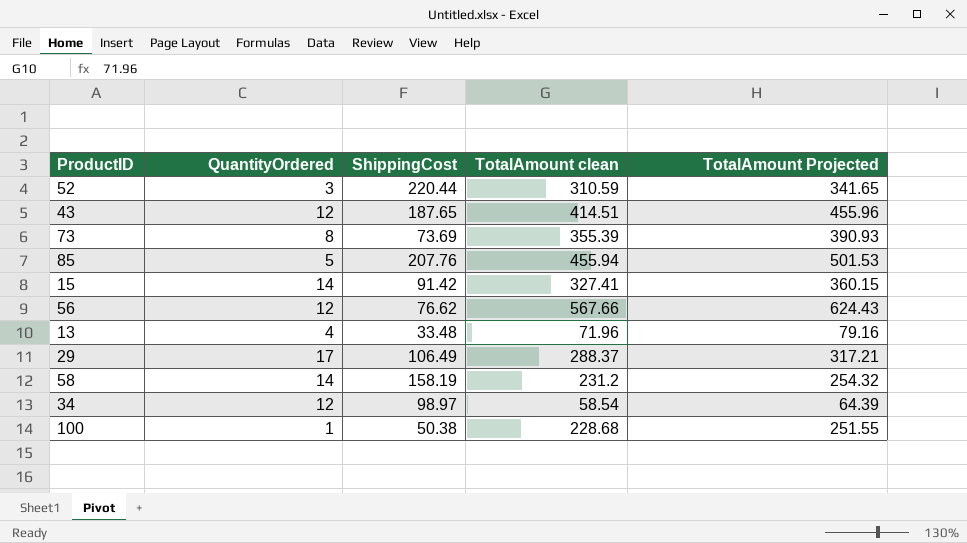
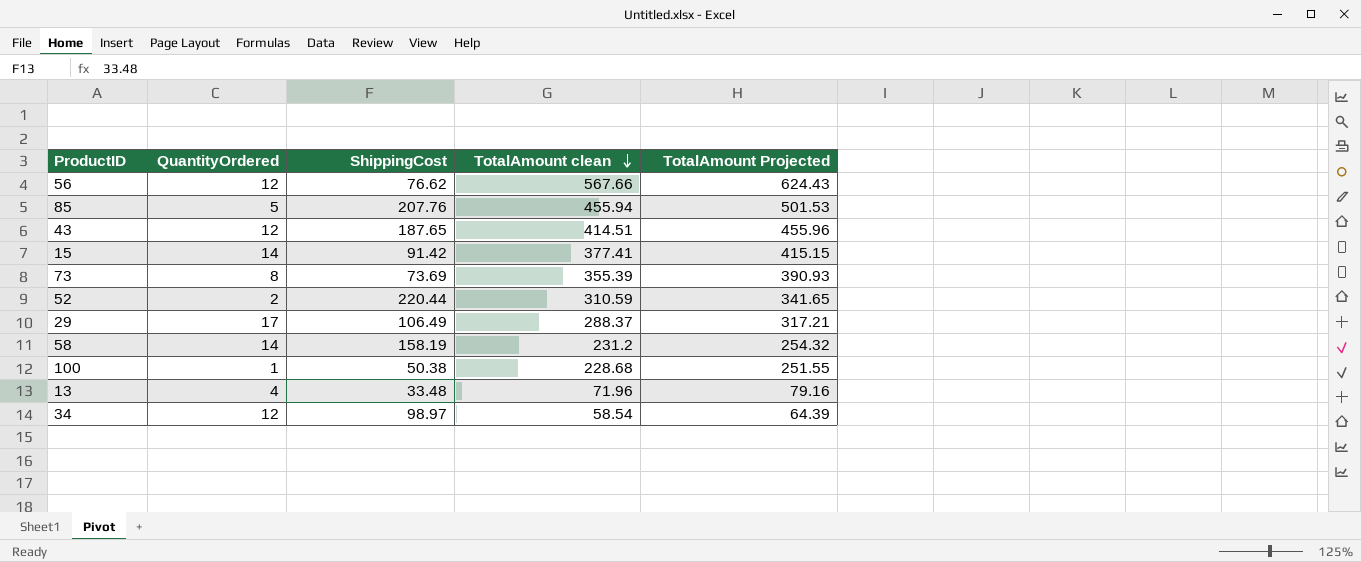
row order: none -> TotalAmount clean descending
15 | TotalAmount clean: 327.41 -> 377.41
15 | TotalAmount Projected: 360.15 -> 415.15
52 | QuantityOrdered: 3 -> 2

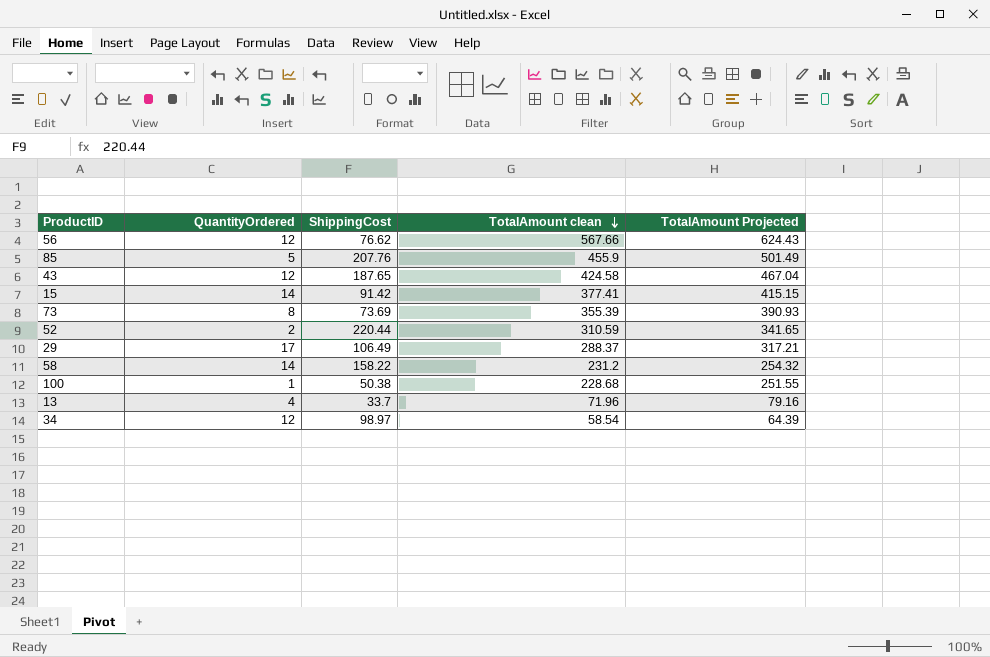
85 | TotalAmount clean: 455.94 -> 455.9
85 | TotalAmount Projected: 501.53 -> 501.49
43 | TotalAmount clean: 414.51 -> 424.58
43 | TotalAmount Projected: 455.96 -> 467.04
58 | ShippingCost: 158.19 -> 158.22
13 | ShippingCost: 33.48 -> 33.7

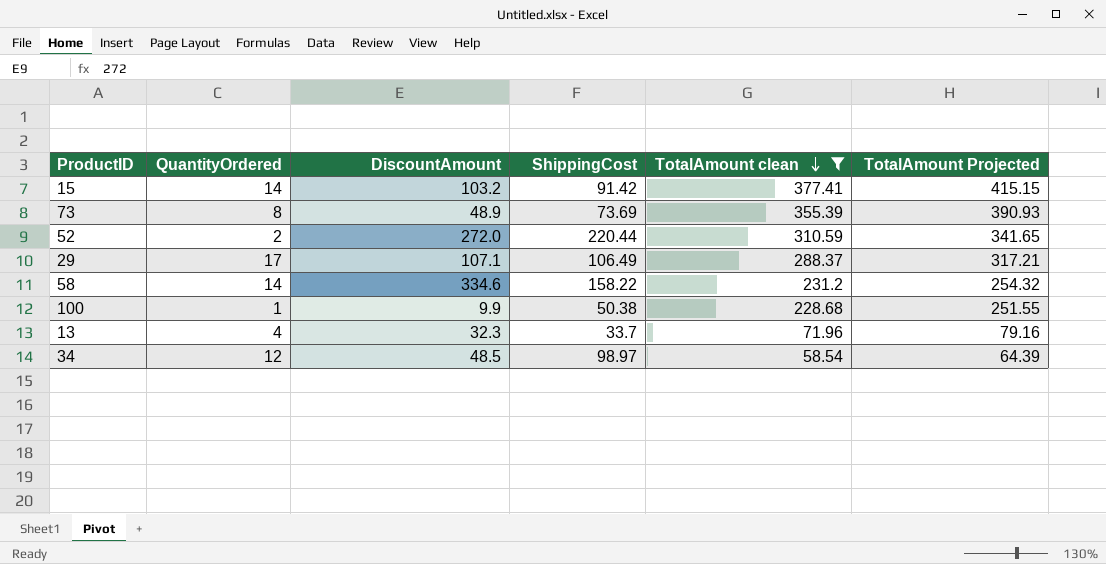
filter: none -> TotalAmount clean <= 377.41
column DiscountAmount | position: none -> 3

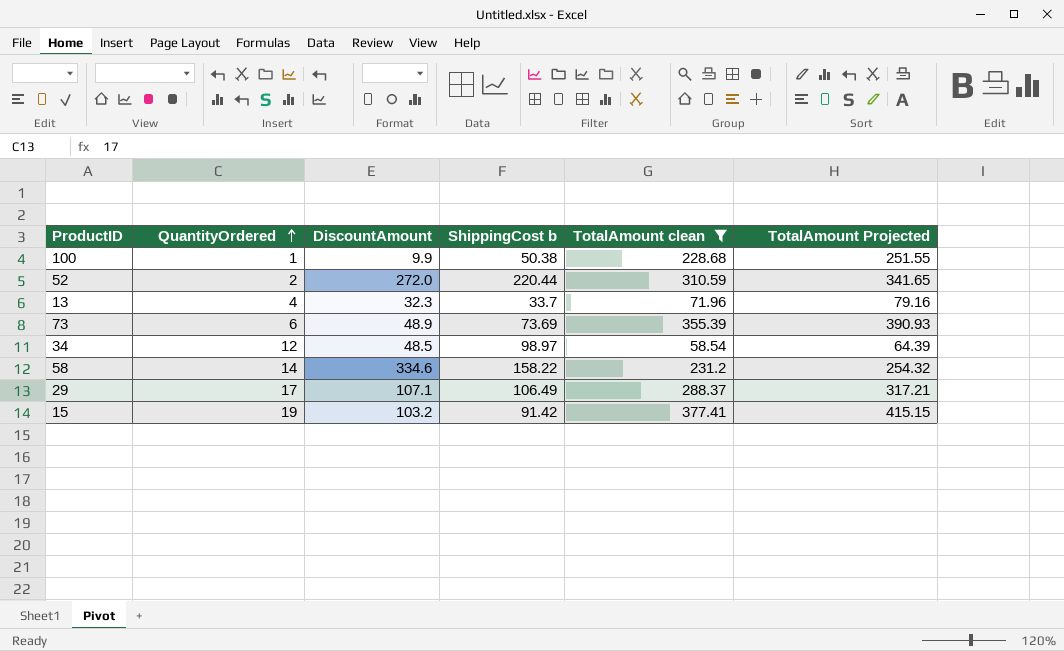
row order: TotalAmount clean descending -> QuantityOrdered ascending
column name: ShippingCost -> ShippingCost b
73 | QuantityOrdered: 8 -> 6
15 | QuantityOrdered: 14 -> 19

